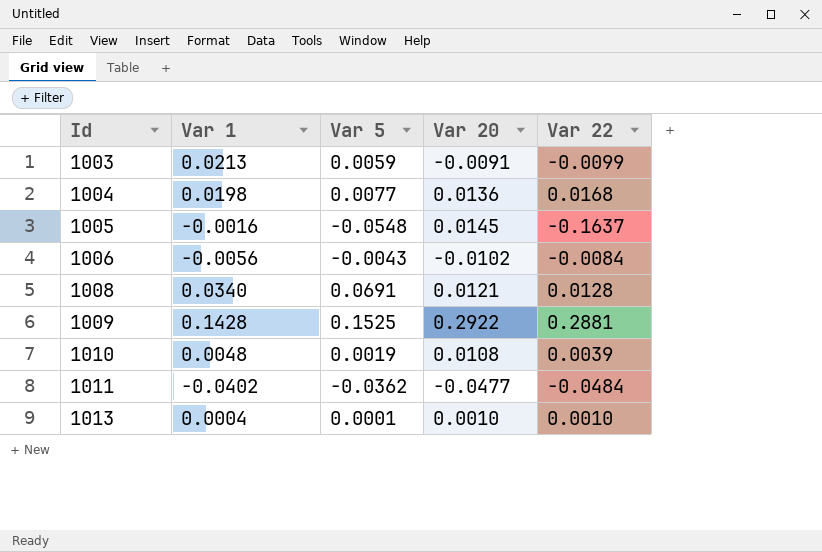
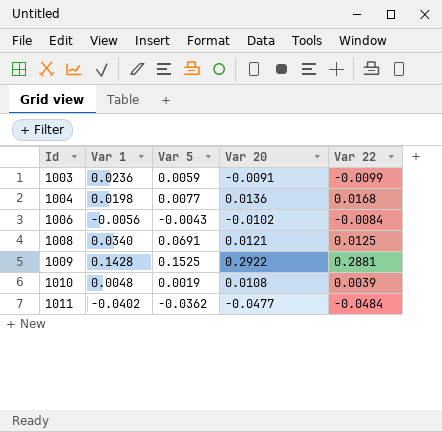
row 1005: -0.0016 | -0.0548 | 0.0145 | -0.1637 -> none
row 1013: 0.0004 | 0.0001 | 0.0010 | 0.0010 -> none
1003 | Var 1: 0.0213 -> 0.0236
1008 | Var 22: 0.0128 -> 0.0125

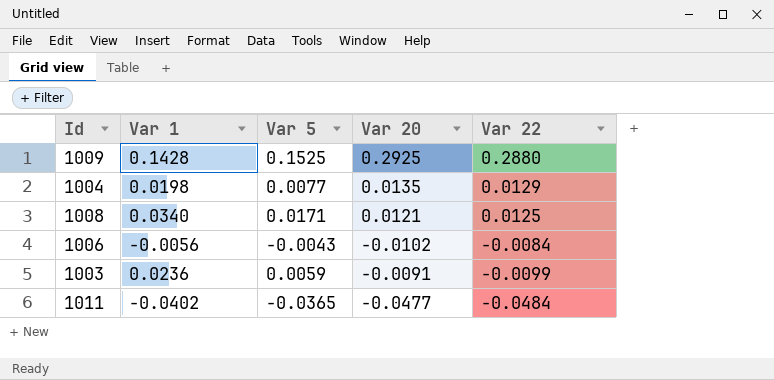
row order: Id ascending -> Var 22 descending
row 1010: 0.0048 | 0.0019 | 0.0108 | 0.0039 -> none
1009 | Var 20: 0.2922 -> 0.2925
1009 | Var 22: 0.2881 -> 0.2880
1004 | Var 20: 0.0136 -> 0.0135
1004 | Var 22: 0.0168 -> 0.0129
1008 | Var 5: 0.0691 -> 0.0171
1011 | Var 5: -0.0362 -> -0.0365

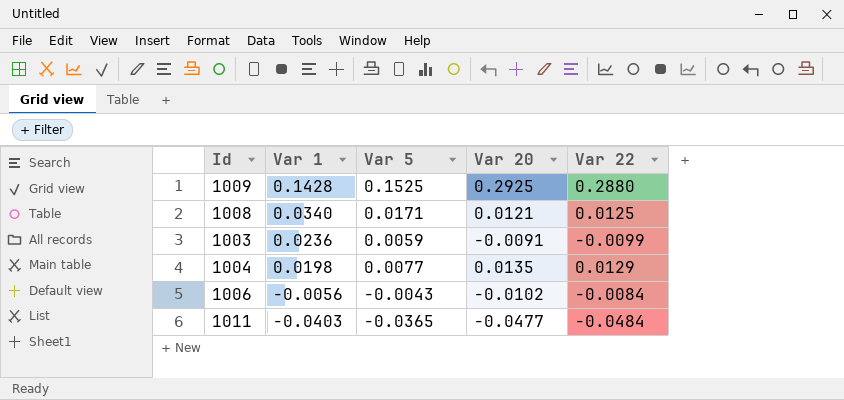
row order: Var 22 descending -> Var 1 descending
1011 | Var 1: -0.0402 -> -0.0403

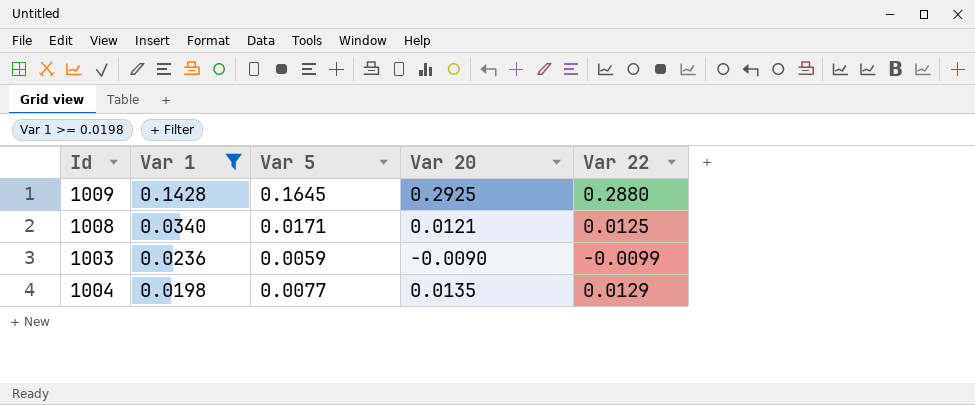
filter: none -> Var 1 >= 0.0198
1009 | Var 5: 0.1525 -> 0.1645
1003 | Var 20: -0.0091 -> -0.0090

